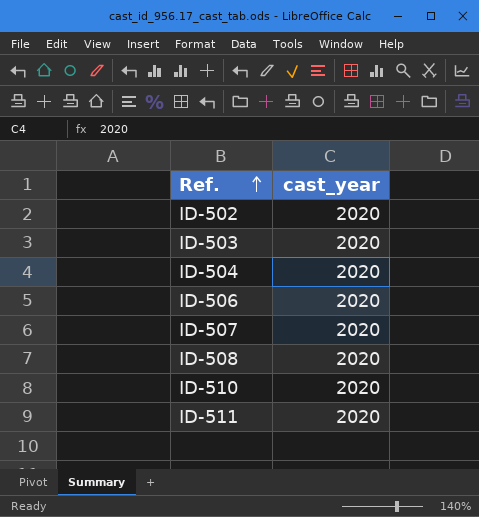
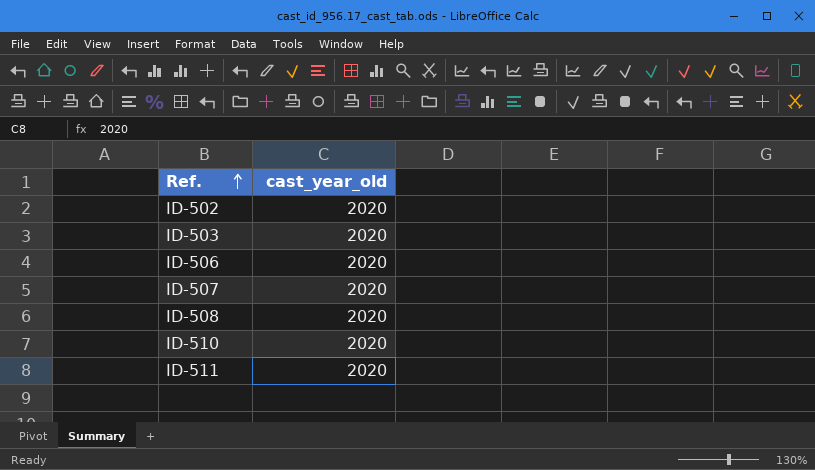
column name: cast_year -> cast_year_old
row ID-504: 2020 -> none

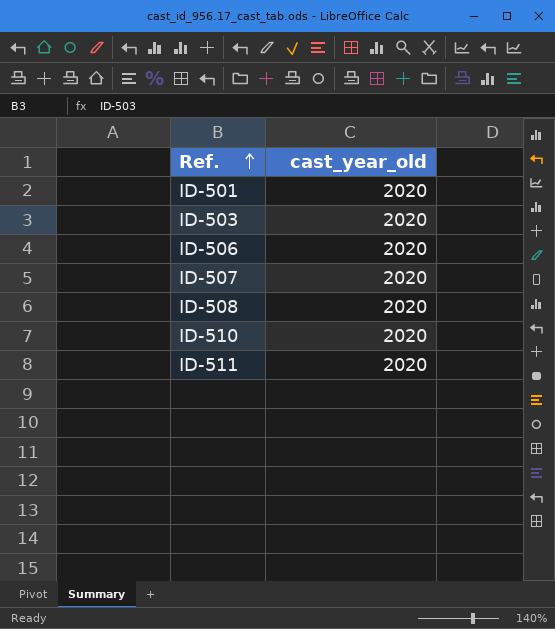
row ID-502: 2020 -> none
row ID-501: none -> 2020

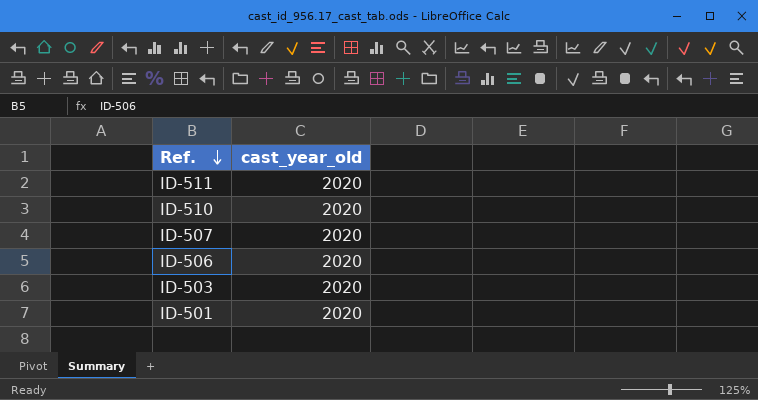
row order: Ref. ascending -> Ref. descending
row ID-508: 2020 -> none

